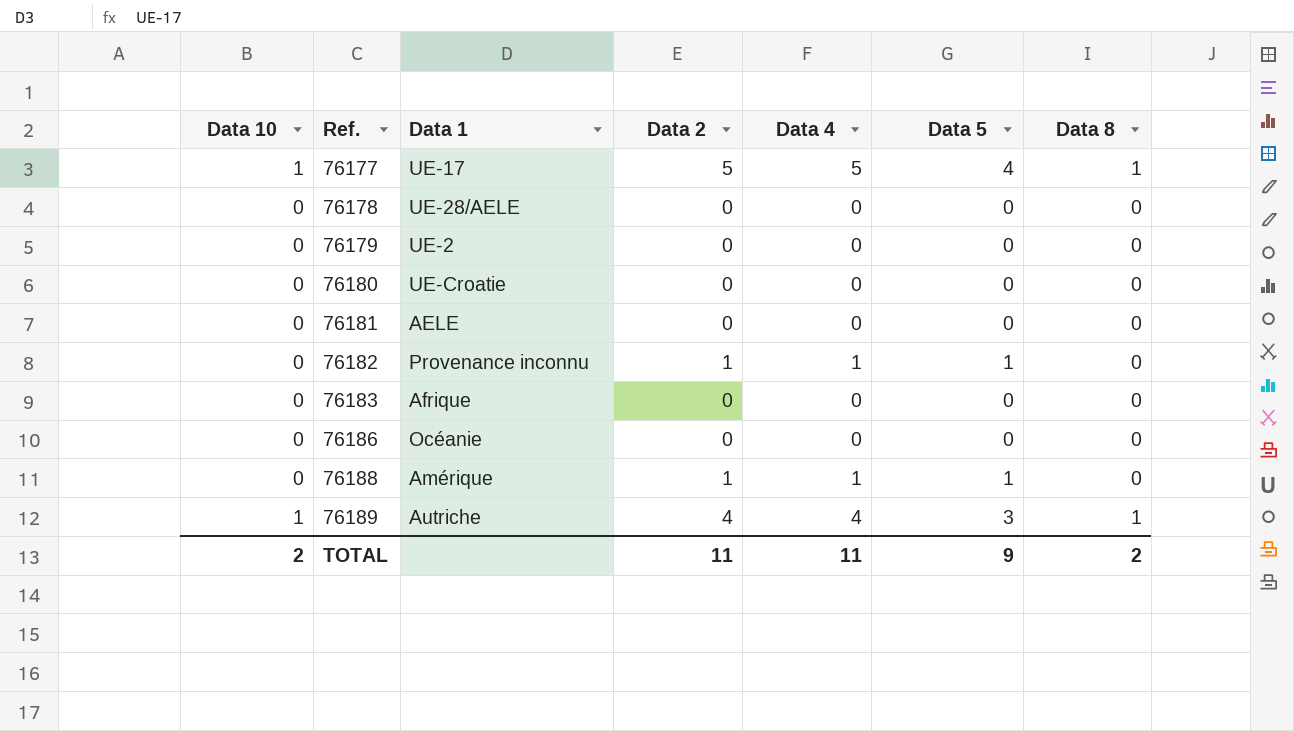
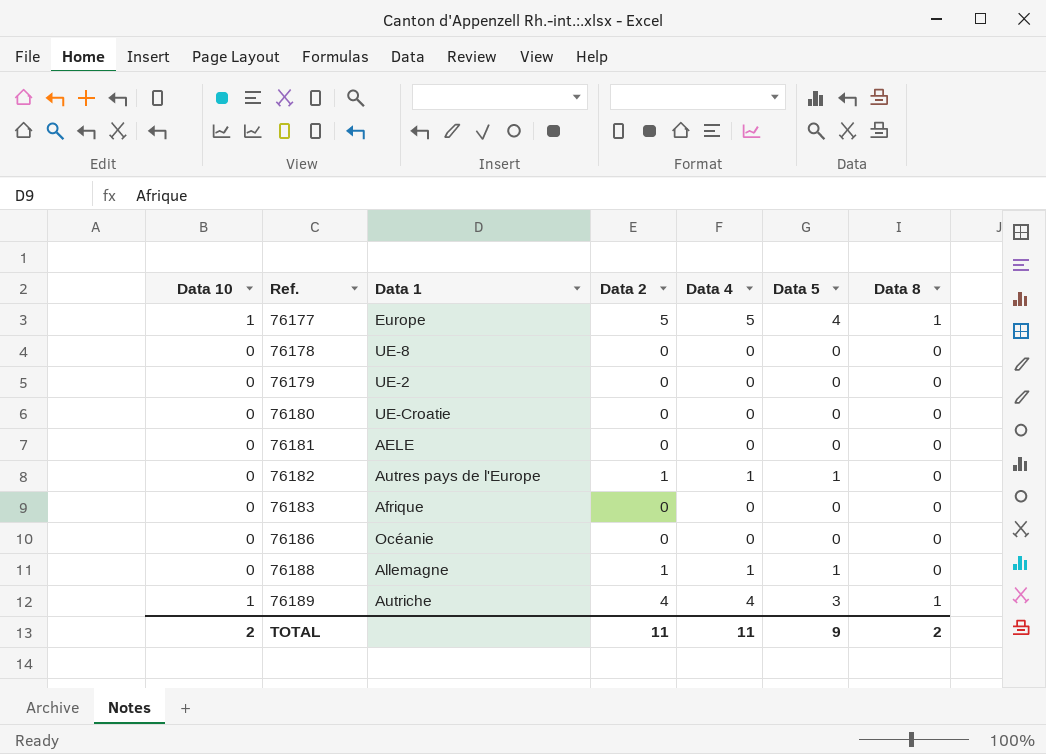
76177 | Data 1: UE-17 -> Europe
76178 | Data 1: UE-28/AELE -> UE-8
76182 | Data 1: Provenance inconnu -> Autres pays de l'Europe
76188 | Data 1: Amérique -> Allemagne

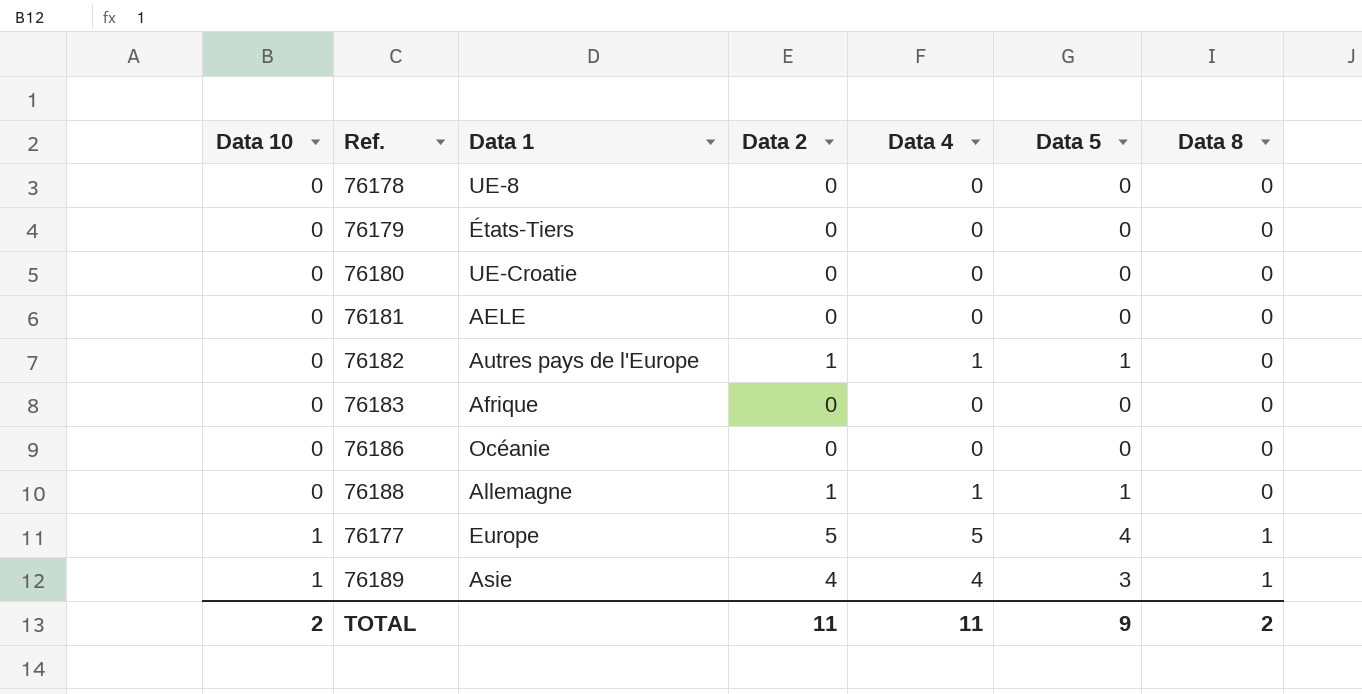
row order: Ref. ascending -> Data 10 ascending
76179 | Data 1: UE-2 -> États-Tiers
76189 | Data 1: Autriche -> Asie

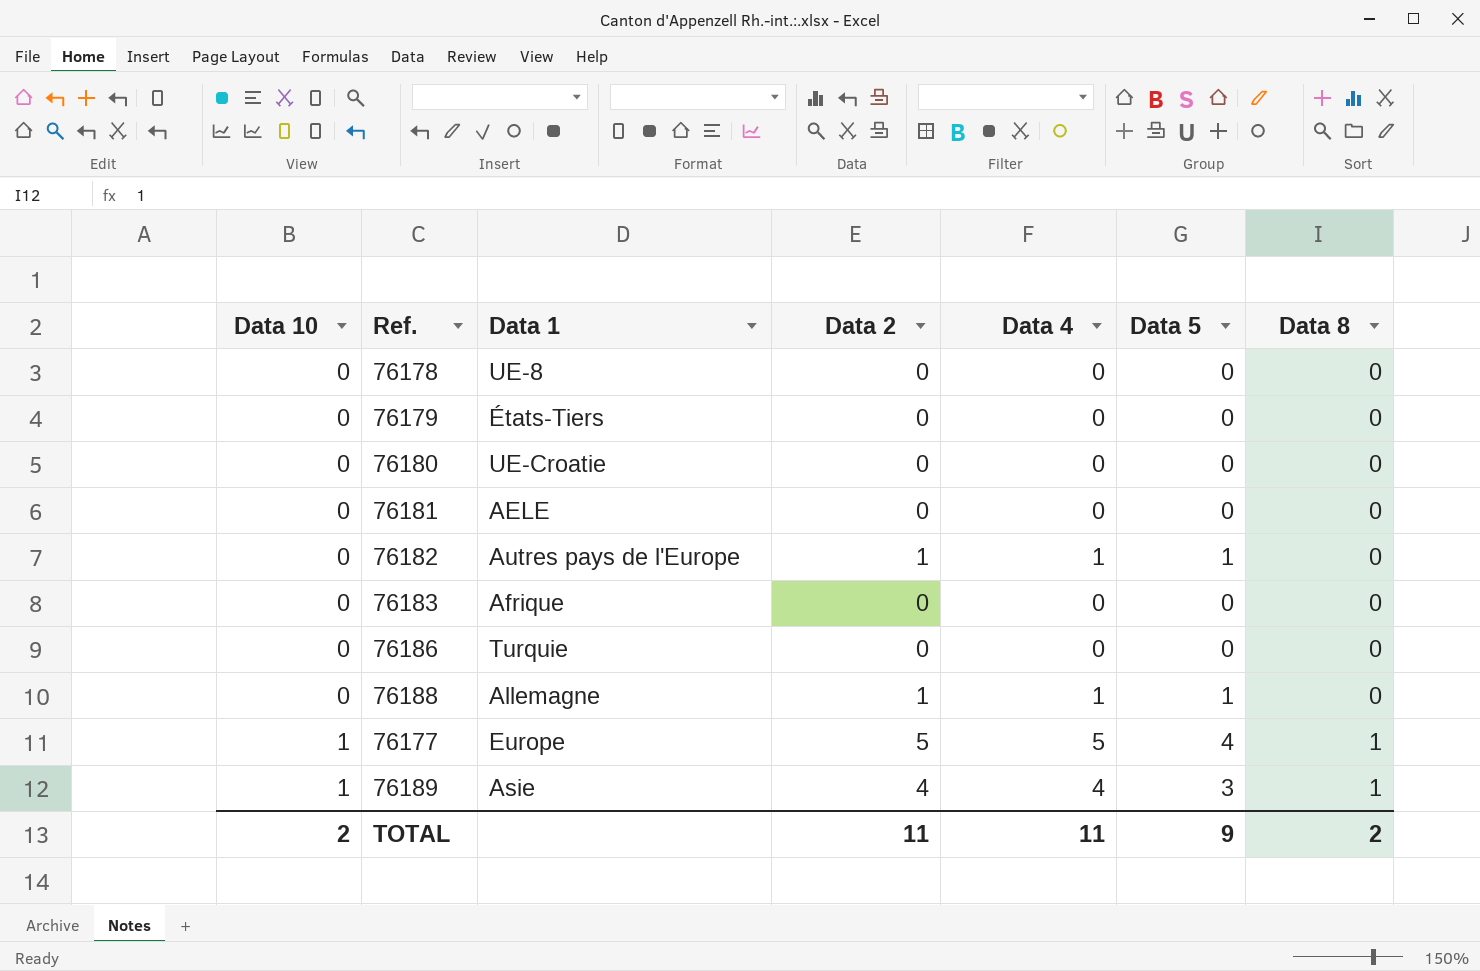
76186 | Data 1: Océanie -> Turquie

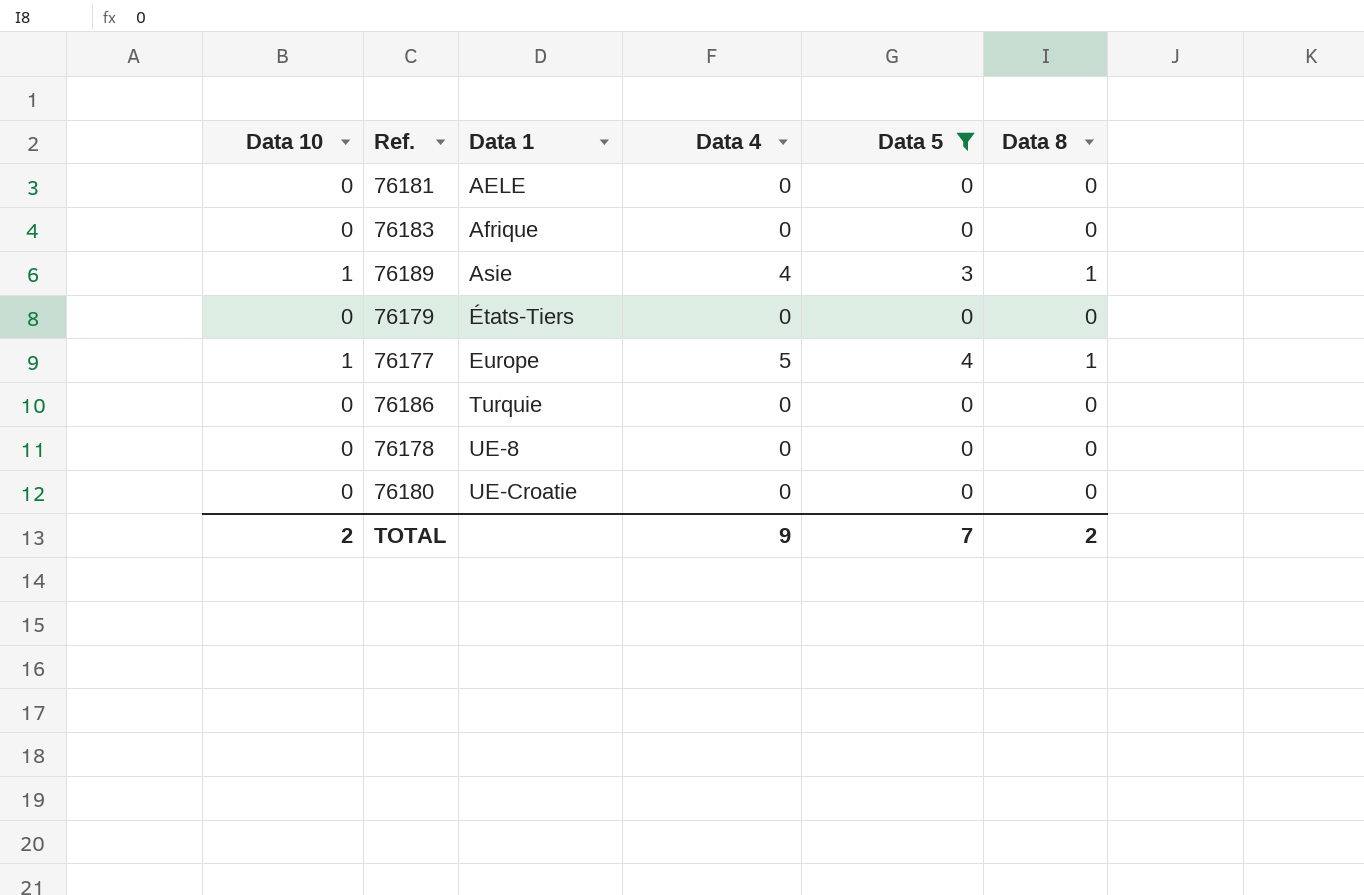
filter: none -> Data 5 != 1
row order: Data 10 ascending -> Data 1 ascending
column Data 2 | position: 4 -> none
TOTAL | Data 4: 11 -> 9
TOTAL | Data 5: 9 -> 7

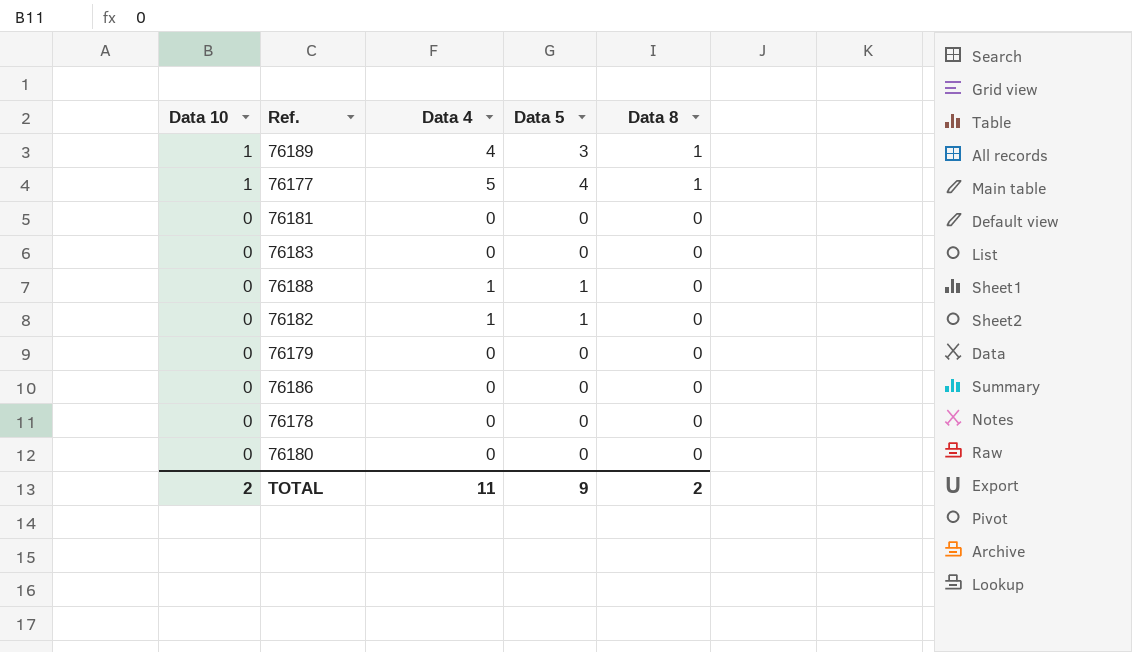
filter: Data 5 != 1 -> none
row order: Data 1 ascending -> Data 10 descending
column Data 1 | position: 3 -> none
TOTAL | Data 4: 9 -> 11
TOTAL | Data 5: 7 -> 9

